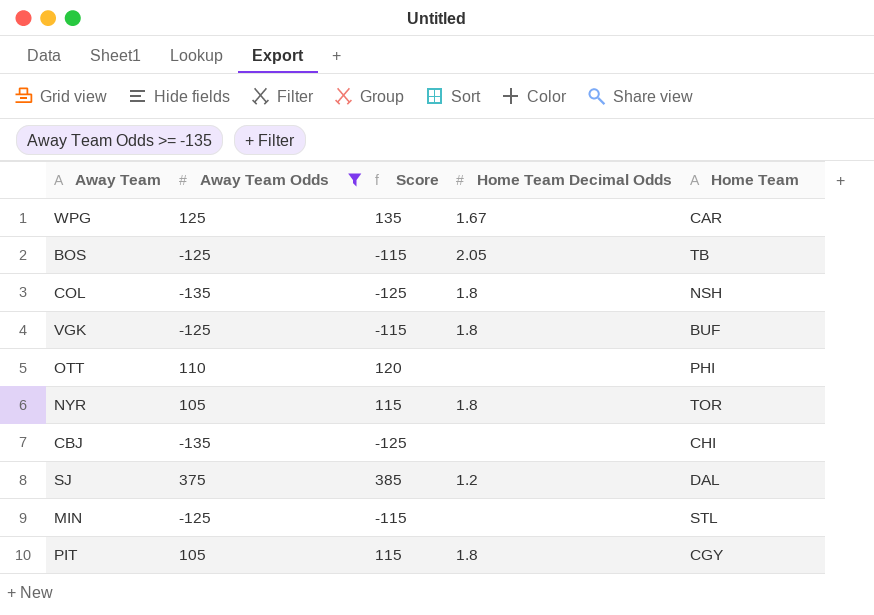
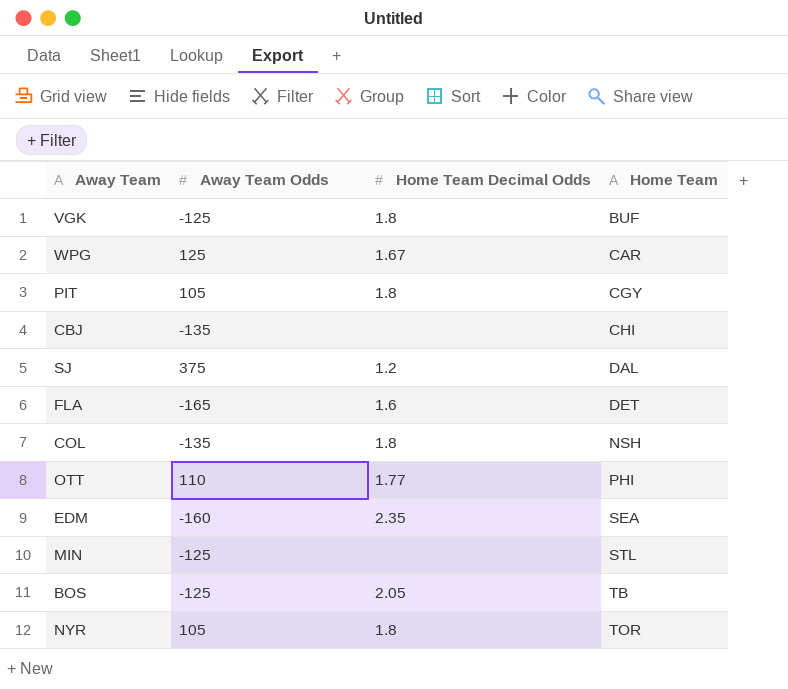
filter: Away Team Odds >= -135 -> none
row order: none -> Home Team ascending
column Score | formula: [Away Team Odds] + 10 -> none
OTT | Home Team Decimal Odds: none -> 1.77

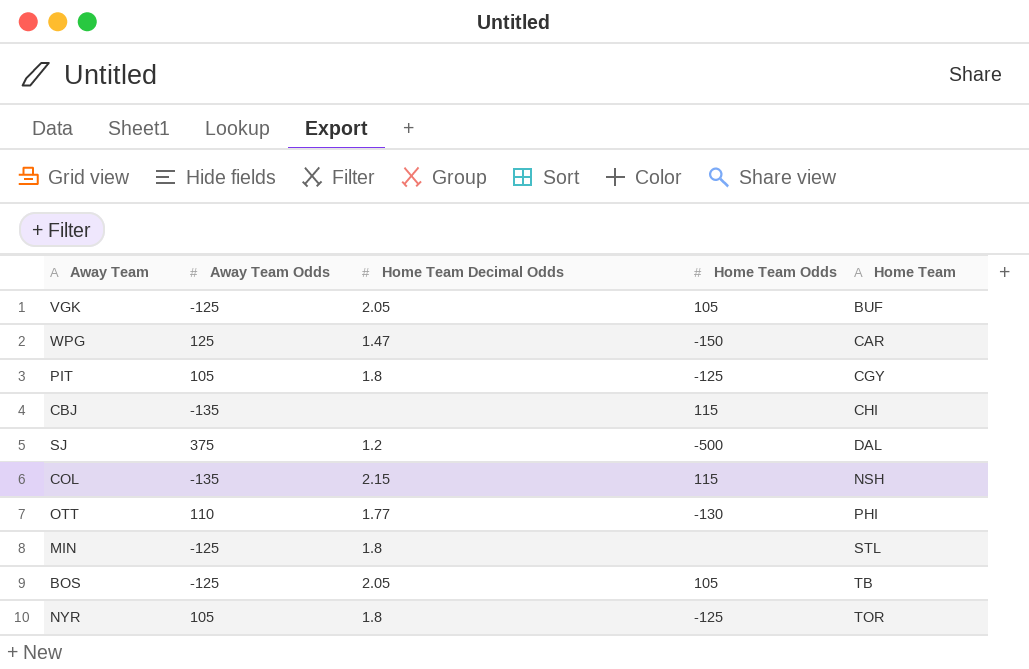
column Home Team Odds | position: none -> 4
row FLA: -165 | 1.6 | DET -> none
row EDM: -160 | 2.35 | SEA -> none
VGK | Home Team Decimal Odds: 1.8 -> 2.05
WPG | Home Team Decimal Odds: 1.67 -> 1.47
COL | Home Team Decimal Odds: 1.8 -> 2.15
MIN | Home Team Decimal Odds: none -> 1.8

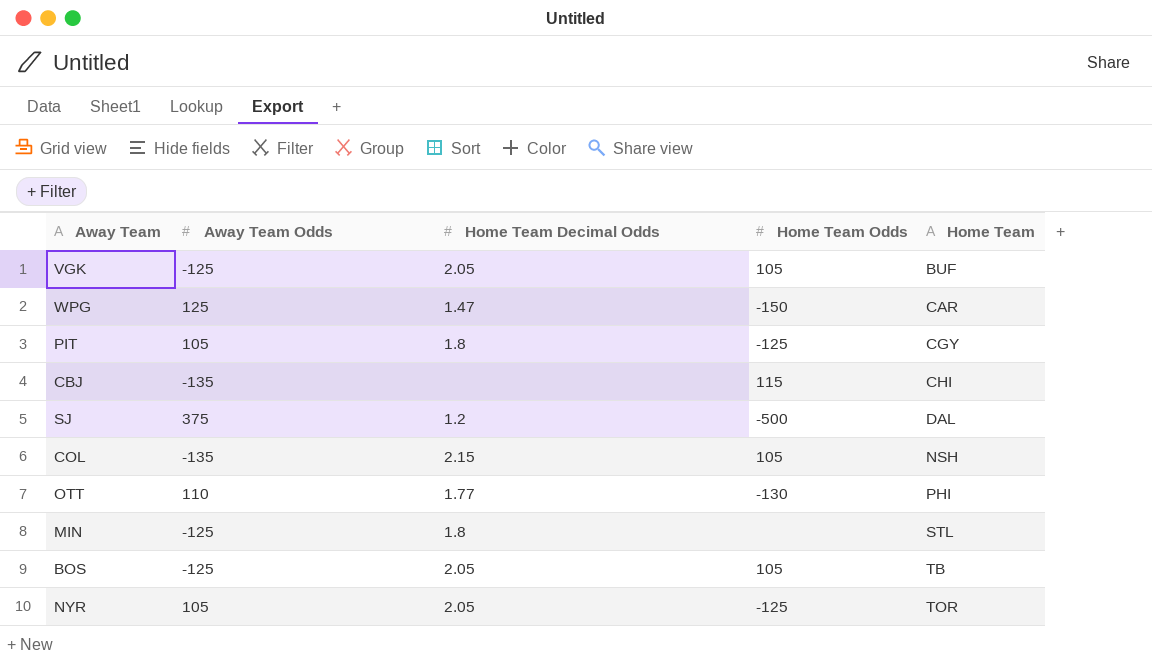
COL | Home Team Odds: 115 -> 105
NYR | Home Team Decimal Odds: 1.8 -> 2.05

